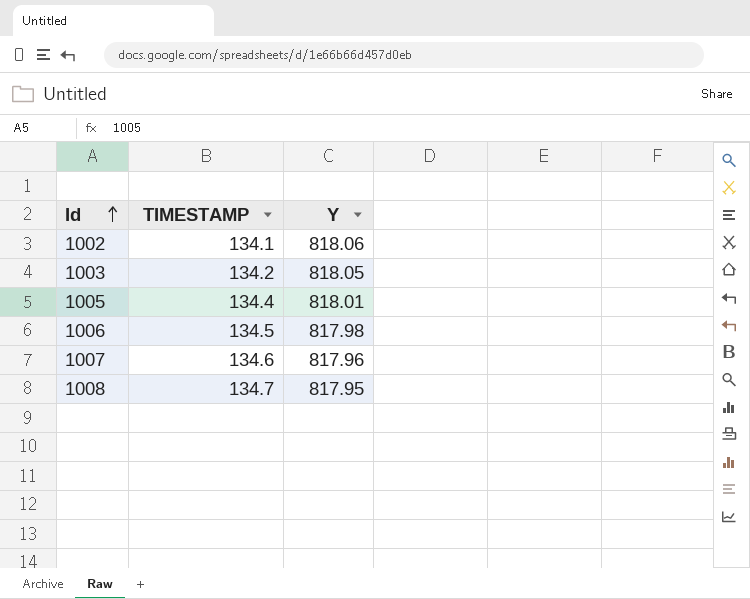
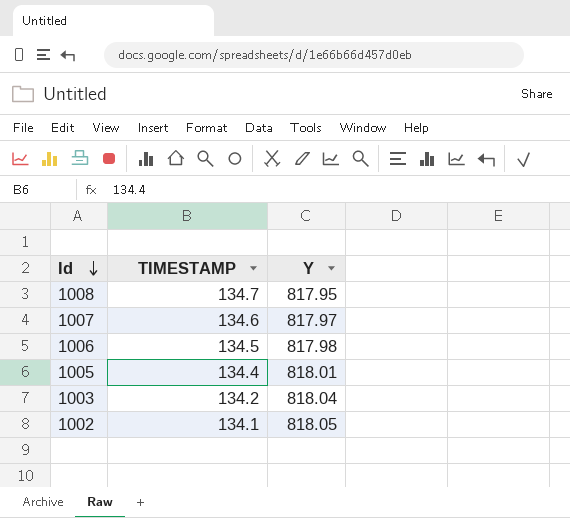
row order: Id ascending -> Id descending
1007 | Y: 817.96 -> 817.97
1003 | Y: 818.05 -> 818.04
1002 | Y: 818.06 -> 818.05

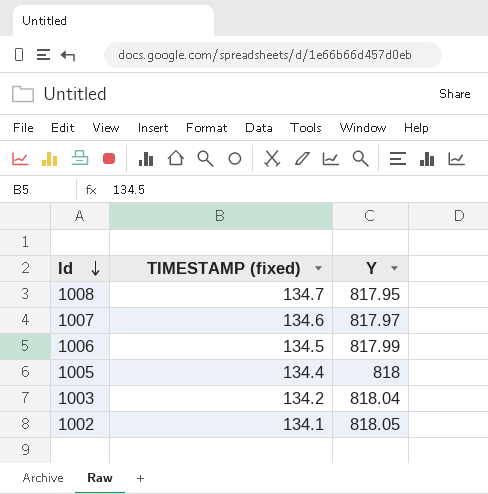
column name: TIMESTAMP -> TIMESTAMP (fixed)
1006 | Y: 817.98 -> 817.99
1005 | Y: 818.01 -> 818

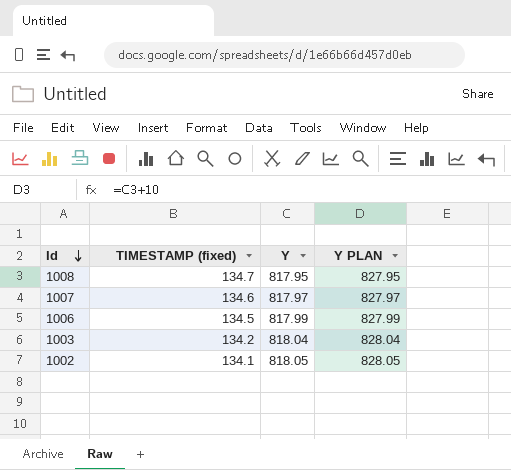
column Y PLAN | formula: none -> [Y] + 10
row 1005: 134.4 | 818 -> none

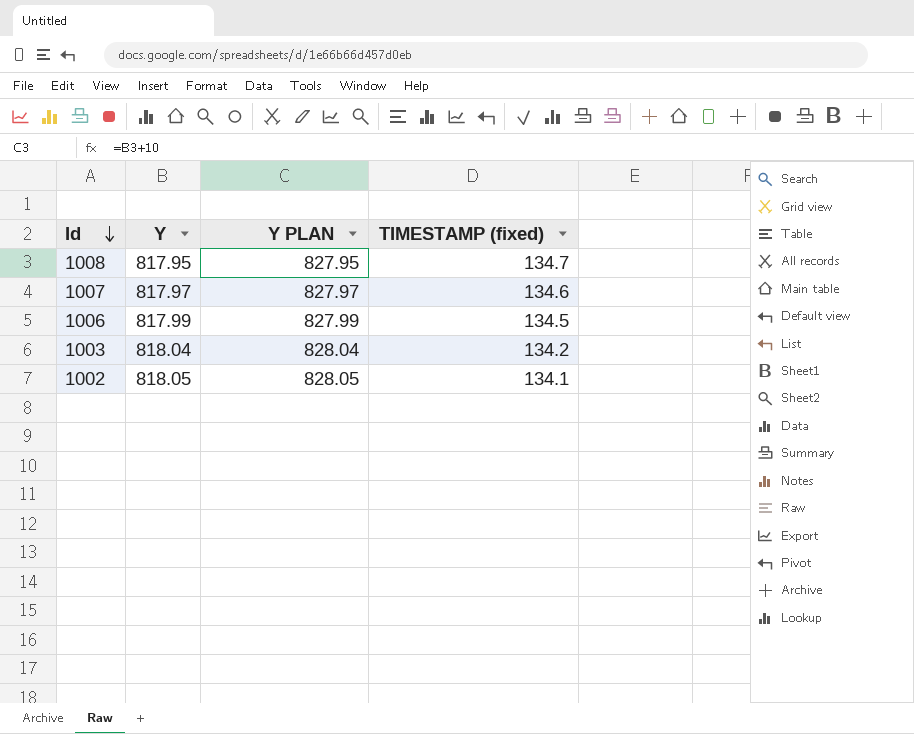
column TIMESTAMP (fixed) | position: 2 -> 4

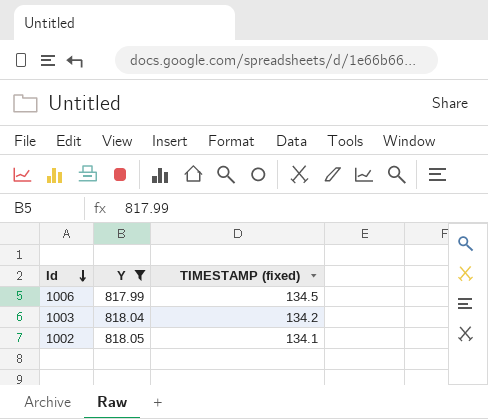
filter: none -> Y >= 817.99
column Y PLAN | formula: [Y] + 10 -> none

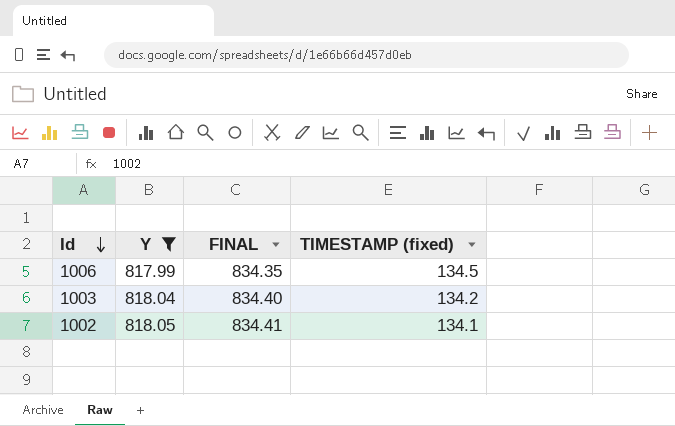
column FINAL | formula: none -> [Y] * 1.02

